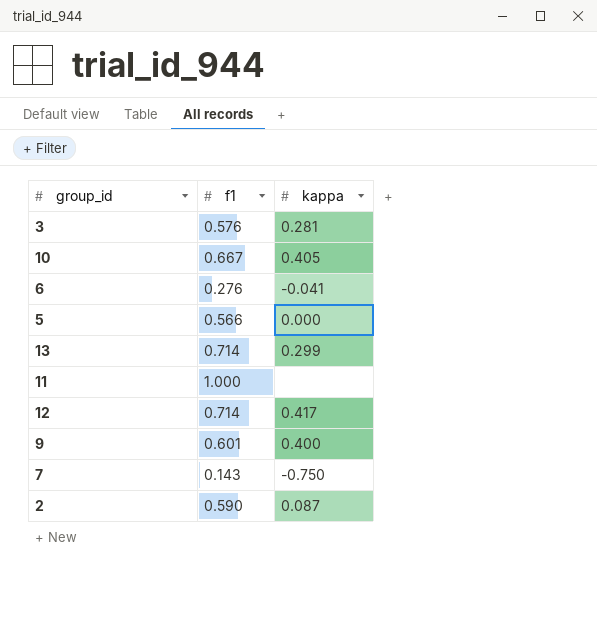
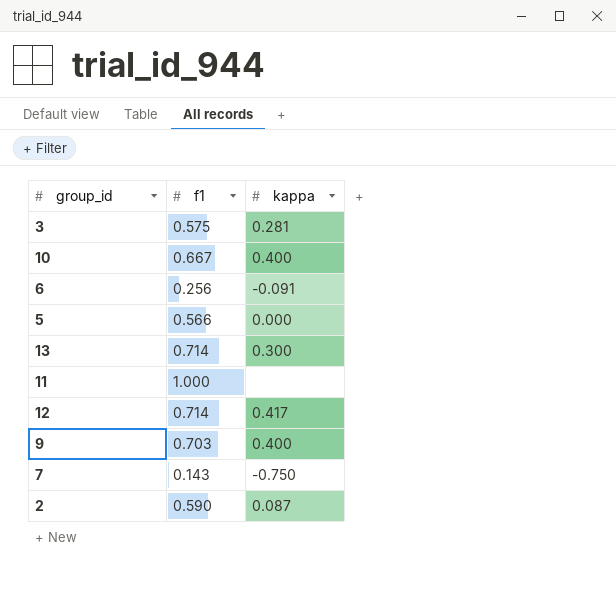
3 | f1: 0.576 -> 0.575
10 | kappa: 0.405 -> 0.400
6 | f1: 0.276 -> 0.256
6 | kappa: -0.041 -> -0.091
13 | kappa: 0.299 -> 0.300
9 | f1: 0.601 -> 0.703

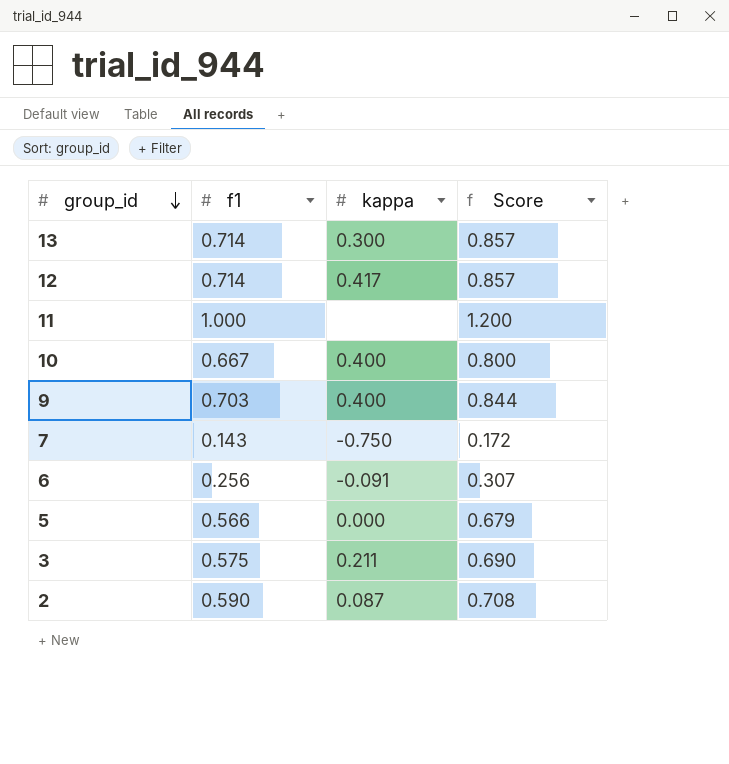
row order: none -> group_id descending
column Score | formula: none -> [f1] * 1.2
3 | kappa: 0.281 -> 0.211

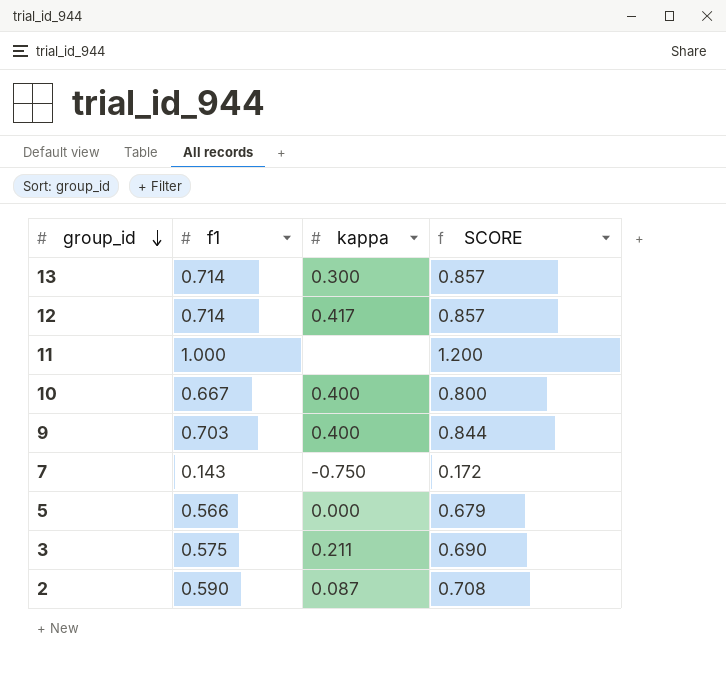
column name: Score -> SCORE
row 6: 0.256 | -0.091 | 0.307 -> none

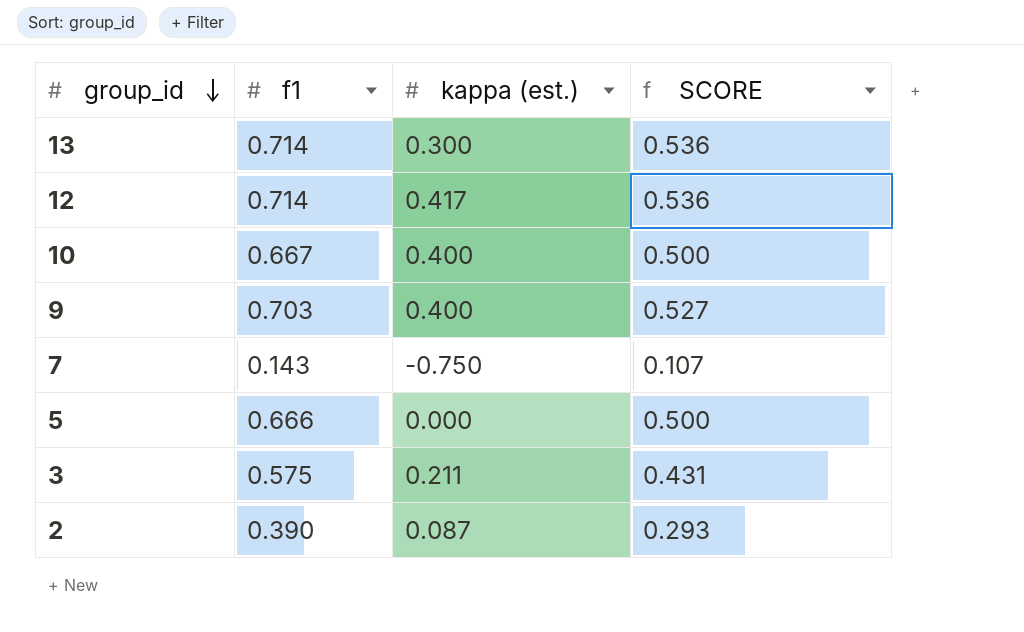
column name: kappa -> kappa (est.)
column SCORE | formula: [f1] * 1.2 -> [f1] * 0.75
row 11: 1.000 | none | 1.200 -> none
5 | f1: 0.566 -> 0.666
2 | f1: 0.590 -> 0.390

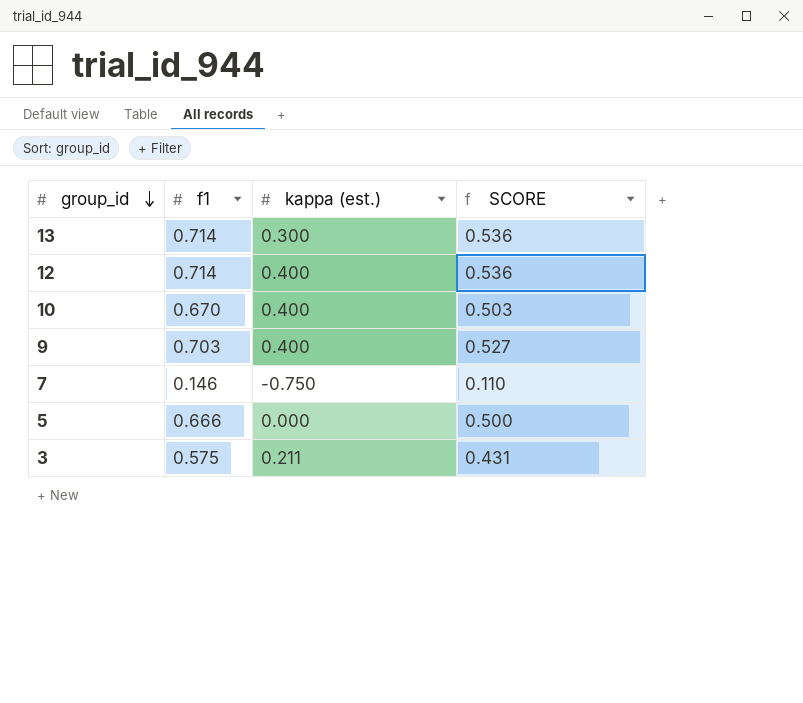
row 2: 0.390 | 0.087 | 0.293 -> none
12 | kappa (est.): 0.417 -> 0.400
10 | f1: 0.667 -> 0.670
10 | SCORE: 0.500 -> 0.503
7 | f1: 0.143 -> 0.146
7 | SCORE: 0.107 -> 0.110

